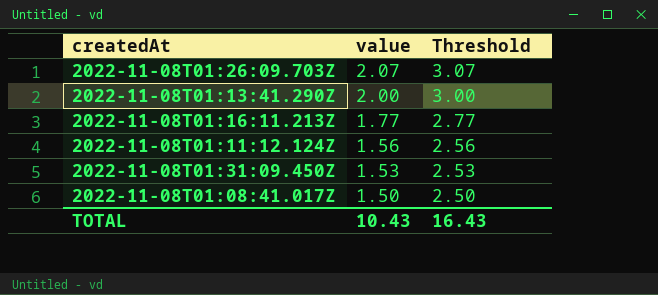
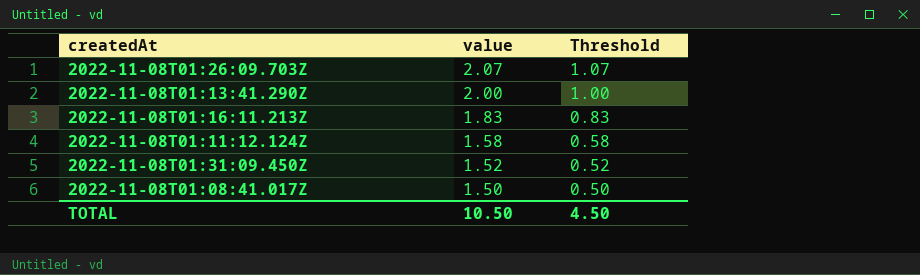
column Threshold | formula: [value] + 1 -> [value] - 1
2022-11-08T01:16:11.213Z | value: 1.77 -> 1.83
2022-11-08T01:11:12.124Z | value: 1.56 -> 1.58
2022-11-08T01:31:09.450Z | value: 1.53 -> 1.52
TOTAL | value: 10.43 -> 10.50
TOTAL | Threshold: 16.43 -> 4.50

